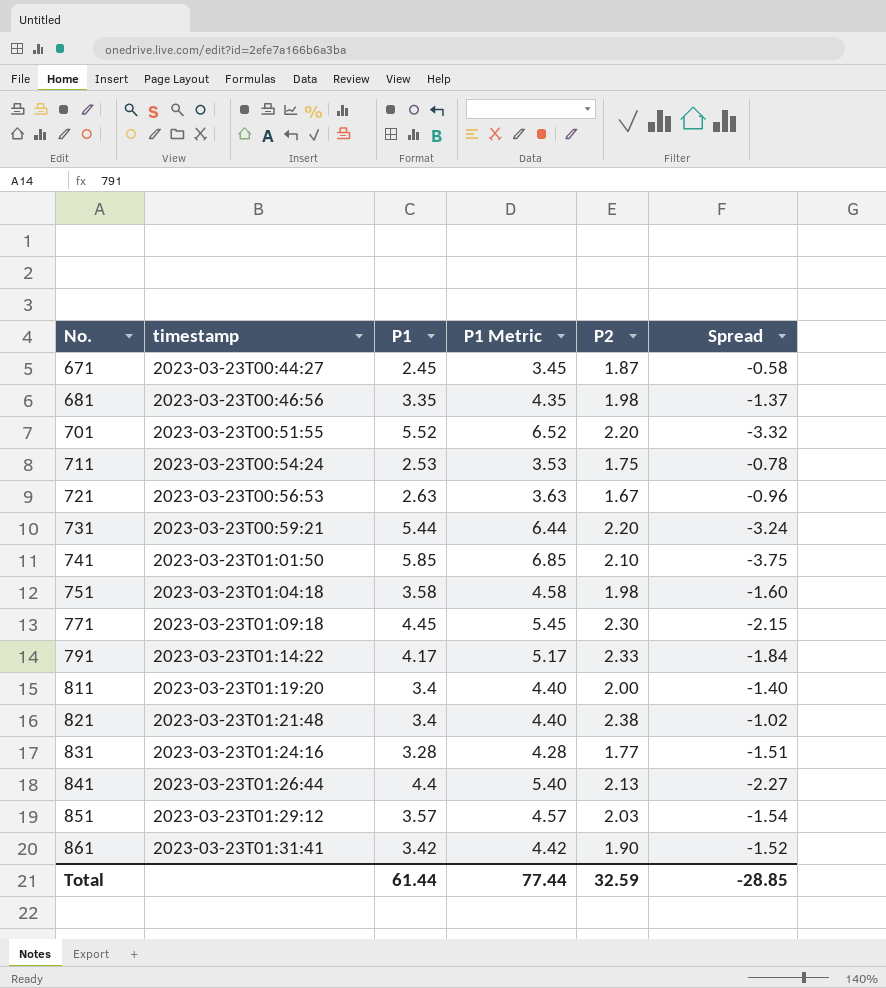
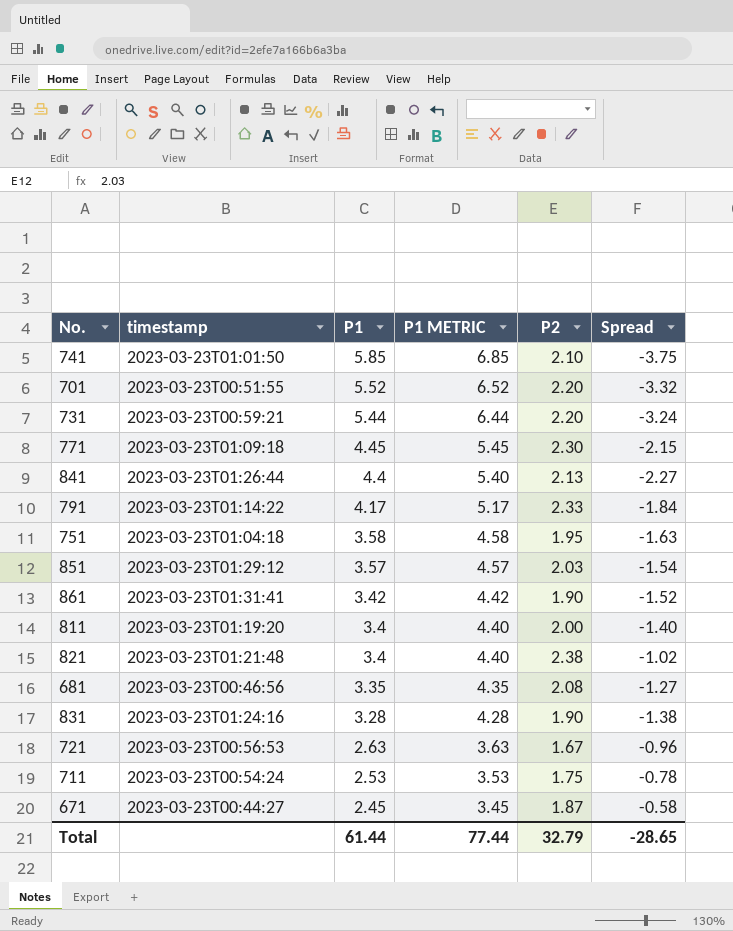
row order: No. ascending -> P1 descending
column name: P1 Metric -> P1 METRIC
751 | P2: 1.98 -> 1.95
751 | Spread: -1.60 -> -1.63
681 | P2: 1.98 -> 2.08
681 | Spread: -1.37 -> -1.27
831 | P2: 1.77 -> 1.90
831 | Spread: -1.51 -> -1.38
Total | P2: 32.59 -> 32.79
Total | Spread: -28.85 -> -28.65

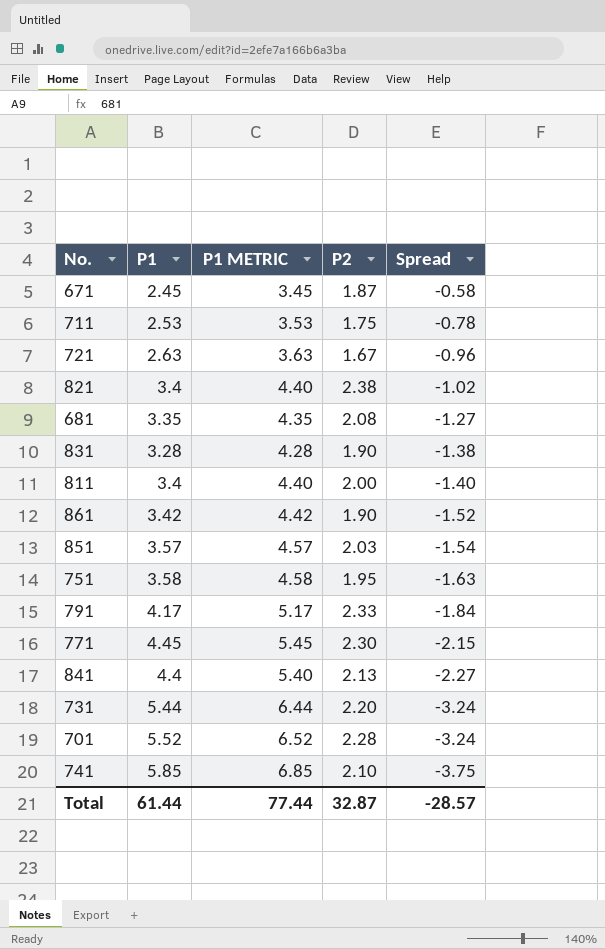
row order: P1 descending -> Spread descending
column timestamp | position: 2 -> none
701 | P2: 2.20 -> 2.28
701 | Spread: -3.32 -> -3.24
Total | P2: 32.79 -> 32.87
Total | Spread: -28.65 -> -28.57

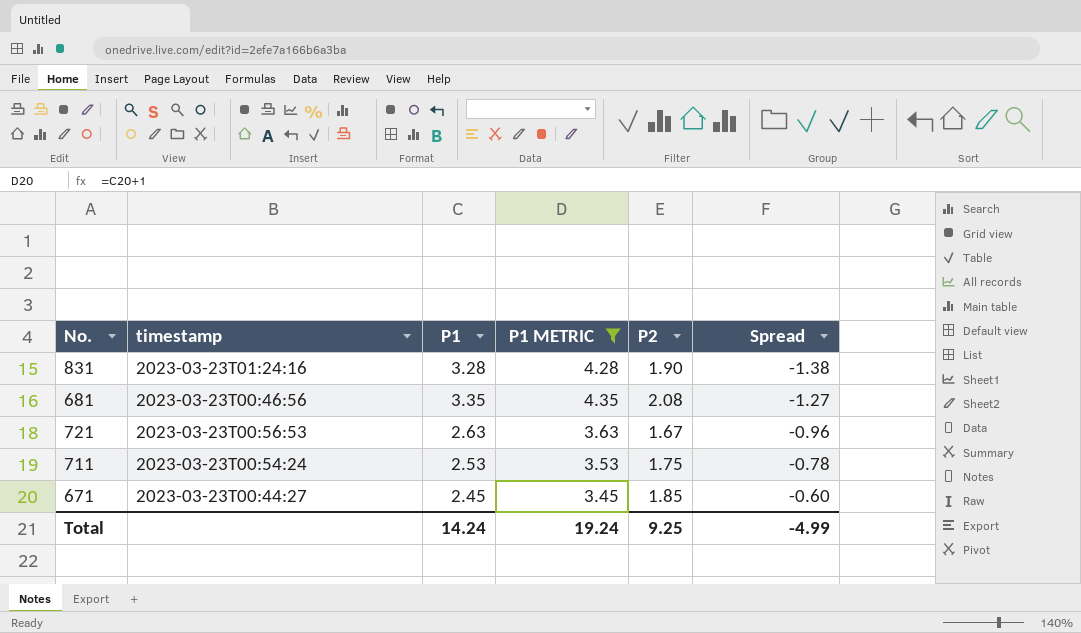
filter: none -> P1 METRIC <= 4.35
row order: Spread descending -> Spread ascending
column timestamp | position: none -> 2
671 | P2: 1.87 -> 1.85
671 | Spread: -0.58 -> -0.60
Total | P1: 61.44 -> 14.24
Total | P1 METRIC: 77.44 -> 19.24
Total | P2: 32.87 -> 9.25
Total | Spread: -28.57 -> -4.99

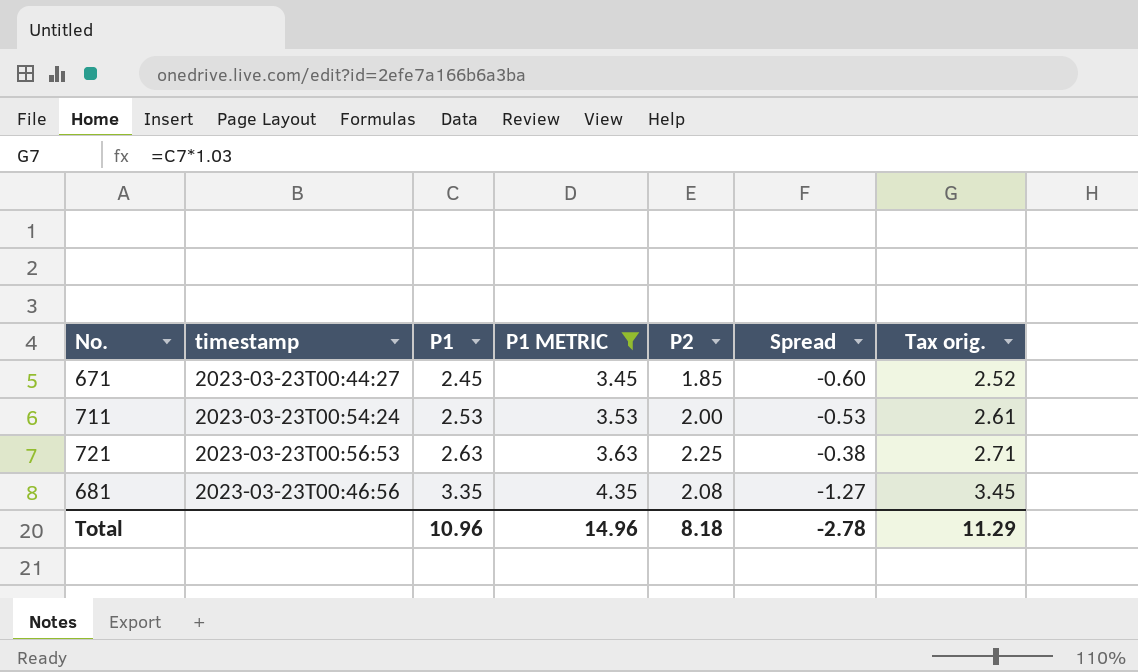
row order: Spread ascending -> P1 ascending
column Tax orig. | formula: none -> [P1] * 1.03
row 831: 2023-03-23T01:24:16 | 3.28 | 4.28 | 1.90 | -1.38 -> none
711 | P2: 1.75 -> 2.00
711 | Spread: -0.78 -> -0.53
721 | P2: 1.67 -> 2.25
721 | Spread: -0.96 -> -0.38
Total | P1: 14.24 -> 10.96
Total | P1 METRIC: 19.24 -> 14.96
Total | P2: 9.25 -> 8.18
Total | Spread: -4.99 -> -2.78

